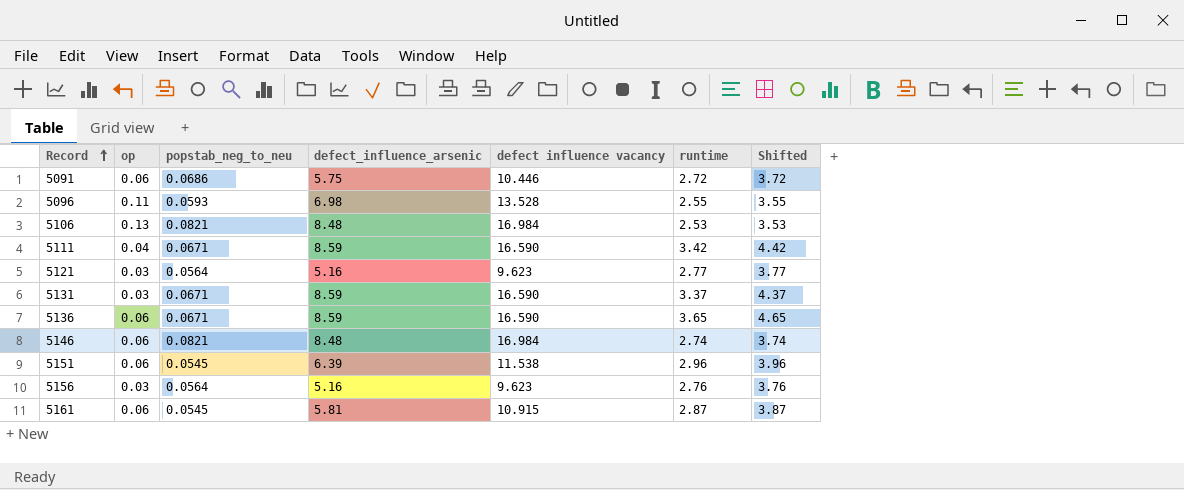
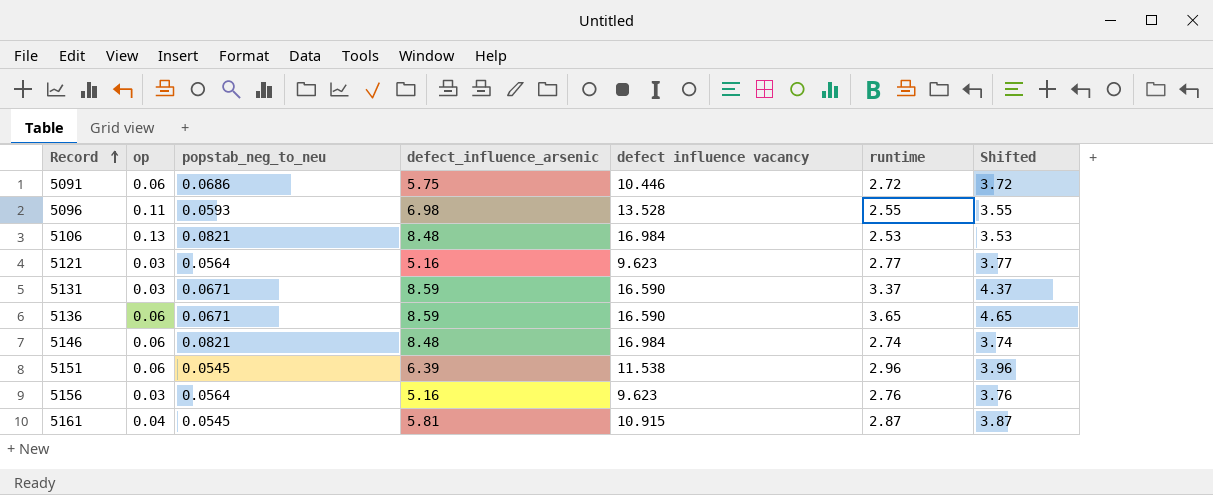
row 5111: 0.04 | 0.0671 | 8.59 | 16.590 | 3.42 | 4.42 -> none
5161 | op: 0.06 -> 0.04

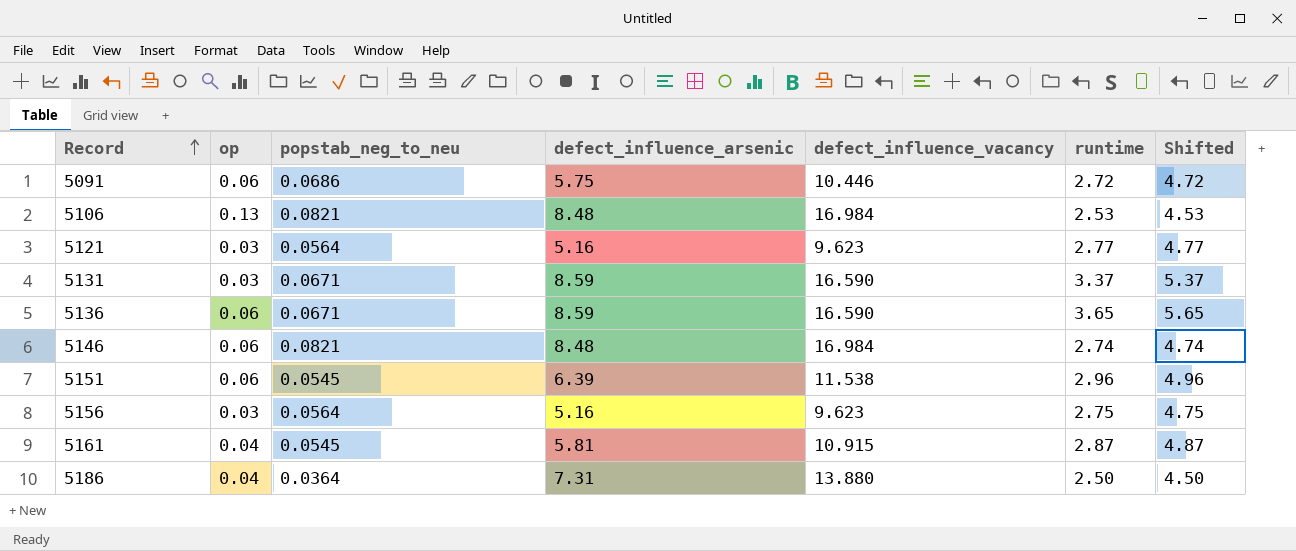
column name: defect influence vacancy -> defect_influence_vacancy
column Shifted | formula: [runtime] + 1 -> [runtime] + 2
row 5096: 0.11 | 0.0593 | 6.98 | 13.528 | 2.55 | 3.55 -> none
5156 | runtime: 2.76 -> 2.75
row 5186: none -> 0.04 | 0.0364 | 7.31 | 13.880 | 2.50 | 4.50

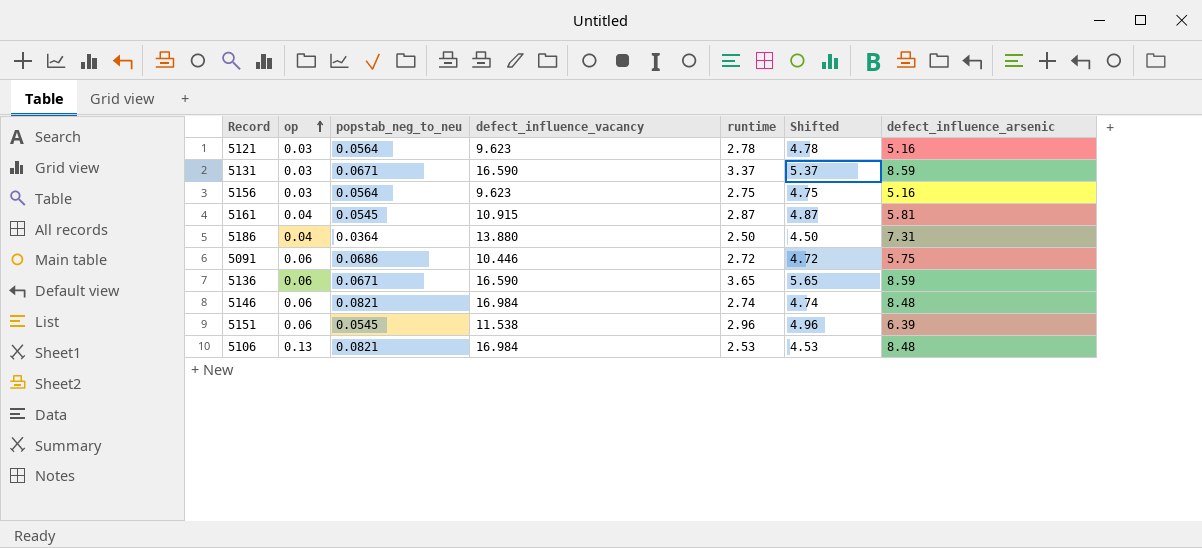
row order: Record ascending -> op ascending
column defect_influence_arsenic | position: 4 -> 7
5121 | runtime: 2.77 -> 2.78
5121 | Shifted: 4.77 -> 4.78

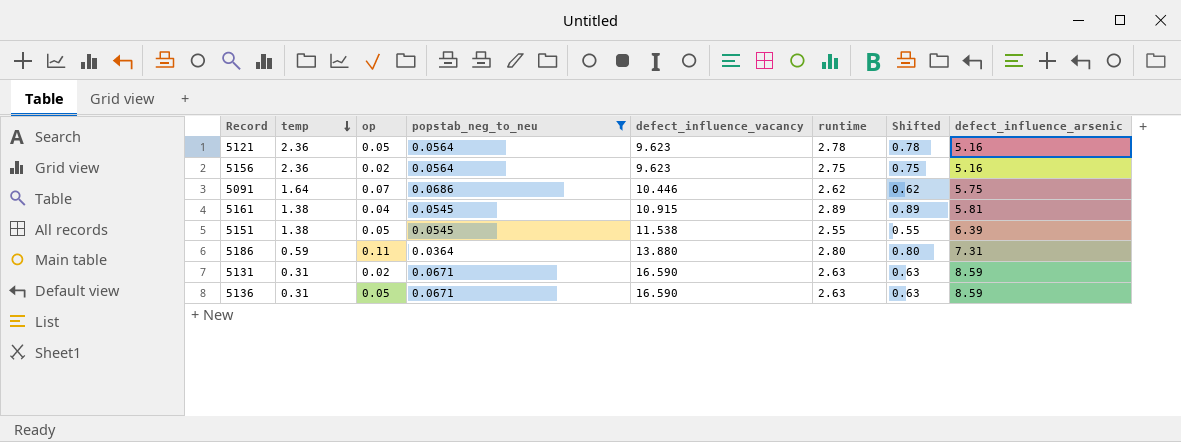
filter: none -> popstab_neg_to_neu != 0.0821
row order: op ascending -> temp descending
column temp | position: none -> 2
column Shifted | formula: [runtime] + 2 -> [runtime] - 2
5121 | op: 0.03 -> 0.05
5156 | op: 0.03 -> 0.02
5091 | op: 0.06 -> 0.07
5091 | runtime: 2.72 -> 2.62
5161 | runtime: 2.87 -> 2.89
5151 | op: 0.06 -> 0.05
5151 | runtime: 2.96 -> 2.55
5186 | op: 0.04 -> 0.11
5186 | runtime: 2.50 -> 2.80
5131 | op: 0.03 -> 0.02
5131 | runtime: 3.37 -> 2.63
5136 | op: 0.06 -> 0.05
5136 | runtime: 3.65 -> 2.63

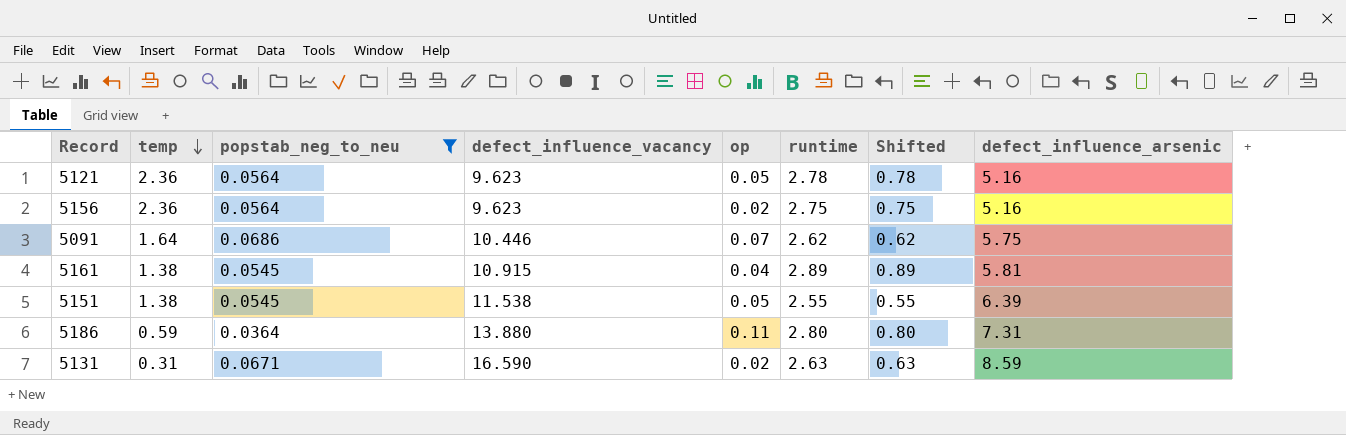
column op | position: 3 -> 5
row 5136: 0.31 | 0.05 | 0.0671 | 16.590 | 2.63 | 0.63 | 8.59 -> none

